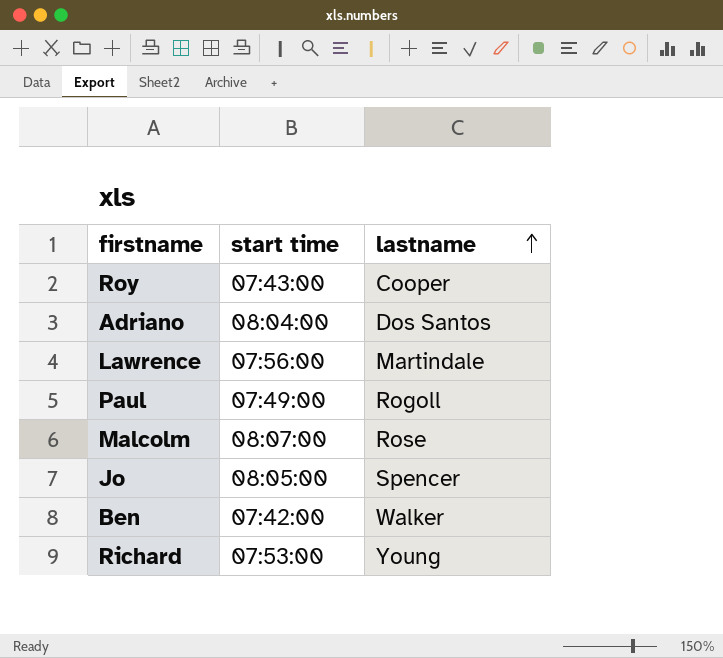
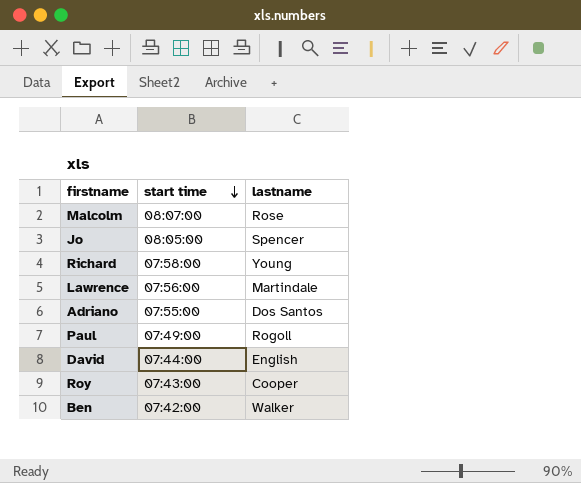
row order: lastname ascending -> start time descending
Richard | start time: 07:53:00 -> 07:58:00
Adriano | start time: 08:04:00 -> 07:55:00
row David: none -> 07:44:00 | English

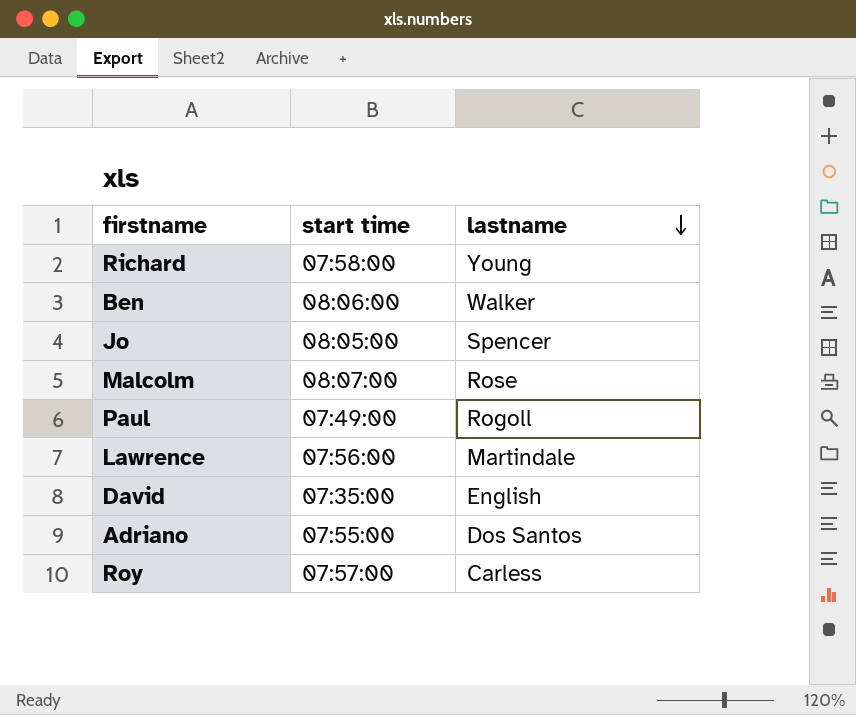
row order: start time descending -> lastname descending
Ben | start time: 07:42:00 -> 08:06:00
David | start time: 07:44:00 -> 07:35:00
Roy | start time: 07:43:00 -> 07:57:00
Roy | lastname: Cooper -> Carless

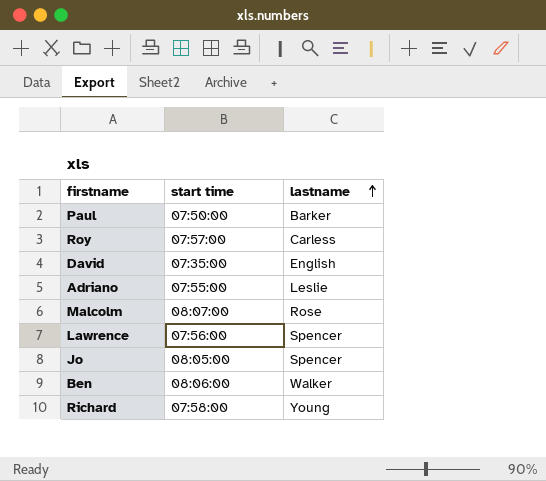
row order: lastname descending -> lastname ascending
Paul | start time: 07:49:00 -> 07:50:00
Paul | lastname: Rogoll -> Barker
Adriano | lastname: Dos Santos -> Leslie
Lawrence | lastname: Martindale -> Spencer

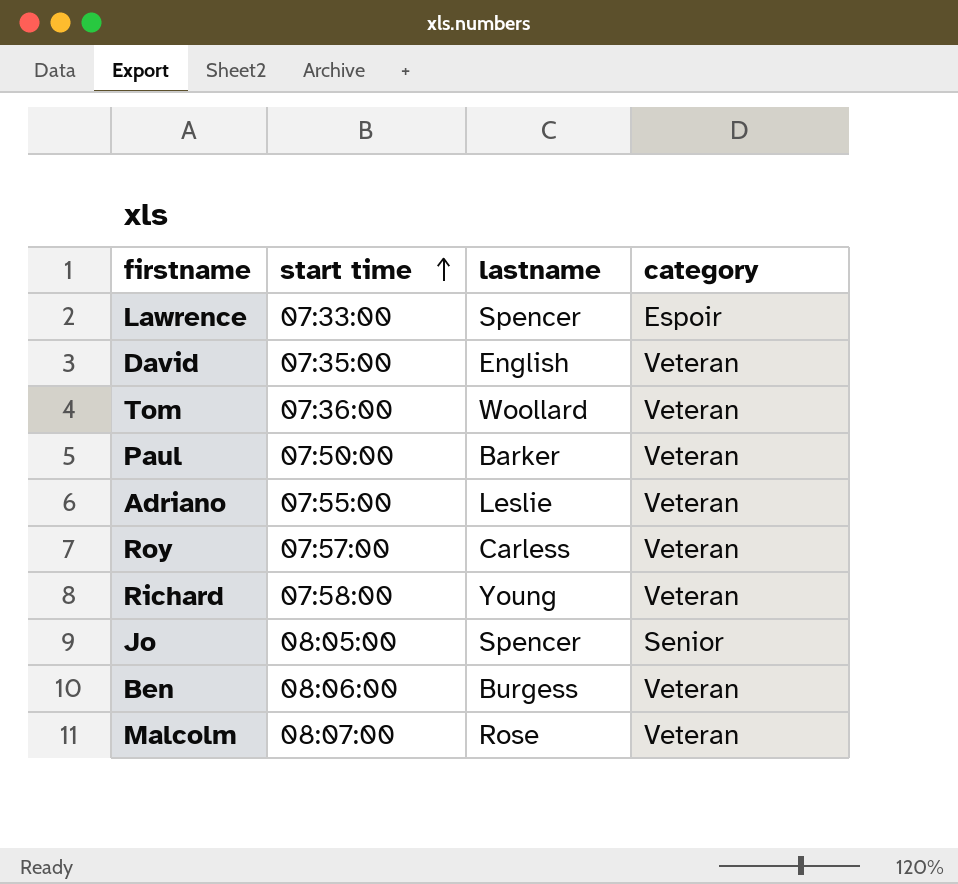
row order: lastname ascending -> start time ascending
column category | position: none -> 4
Lawrence | start time: 07:56:00 -> 07:33:00
row Tom: none -> 07:36:00 | Woollard | Veteran
Ben | lastname: Walker -> Burgess

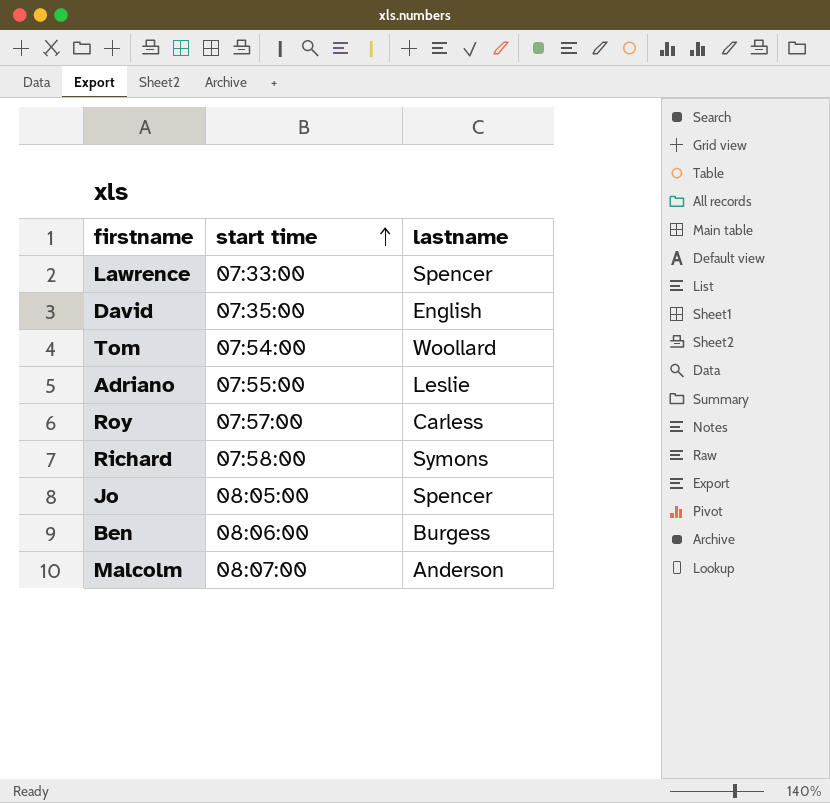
column category | position: 4 -> none
row Paul: 07:50:00 | Barker | Veteran -> none
Tom | start time: 07:36:00 -> 07:54:00
Richard | lastname: Young -> Symons
Malcolm | lastname: Rose -> Anderson

